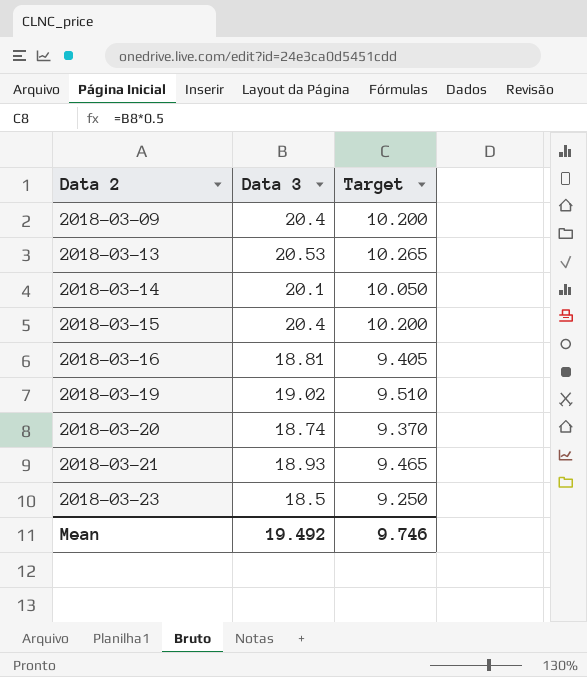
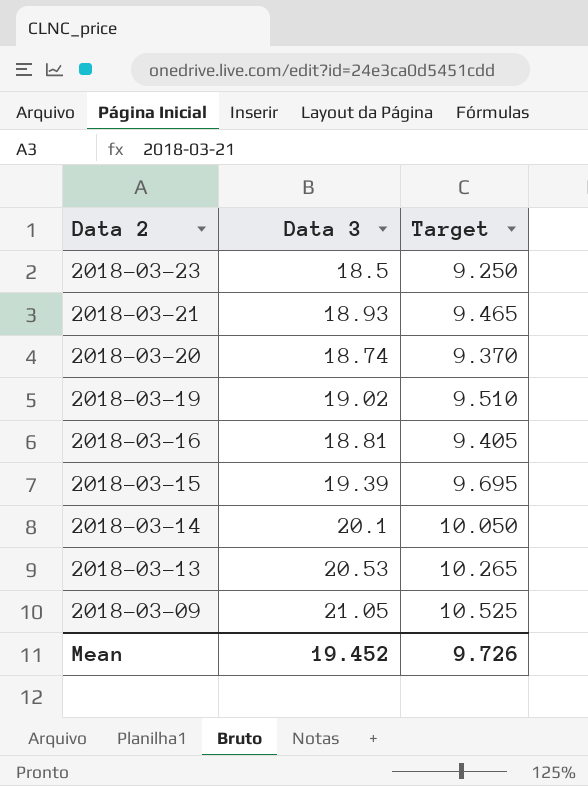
row order: Data 2 ascending -> Data 2 descending
2018-03-15 | Data 3: 20.4 -> 19.39
2018-03-15 | Target: 10.200 -> 9.695
2018-03-09 | Data 3: 20.4 -> 21.05
2018-03-09 | Target: 10.200 -> 10.525
Mean | Data 3: 19.492 -> 19.452
Mean | Target: 9.746 -> 9.726

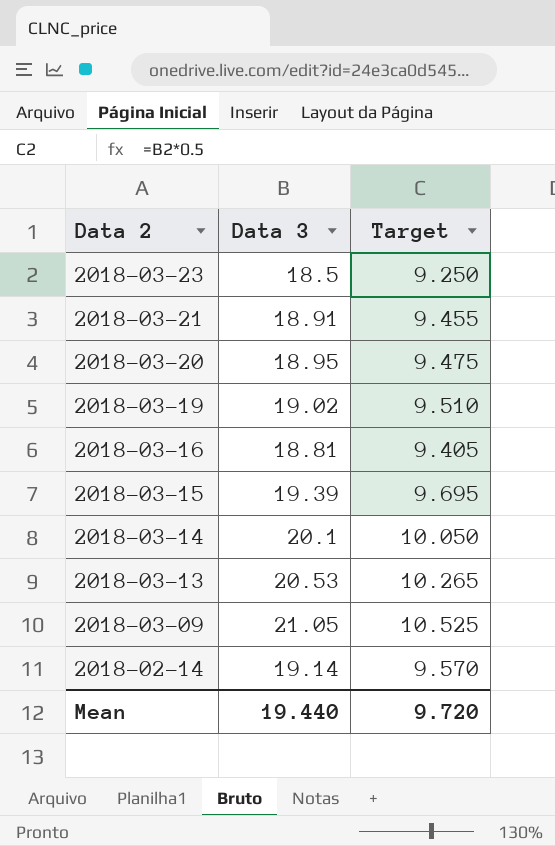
2018-03-21 | Data 3: 18.93 -> 18.91
2018-03-21 | Target: 9.465 -> 9.455
2018-03-20 | Data 3: 18.74 -> 18.95
2018-03-20 | Target: 9.370 -> 9.475
row 2018-02-14: none -> 19.14 | 9.570
Mean | Data 3: 19.452 -> 19.440
Mean | Target: 9.726 -> 9.720

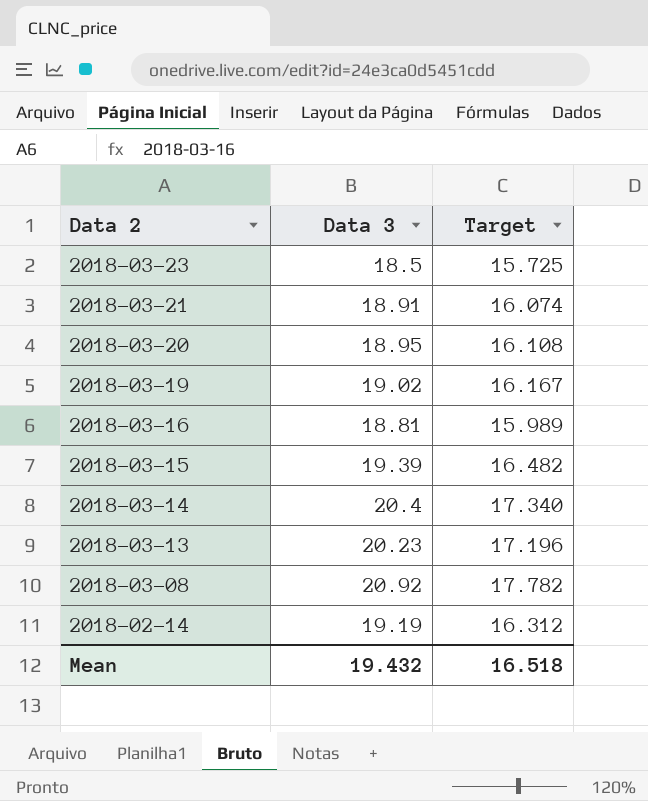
column Target | formula: [Data 3] * 0.5 -> [Data 3] * 0.85
row 2018-03-09: 21.05 | 10.525 -> none
2018-03-14 | Data 3: 20.1 -> 20.4
2018-03-13 | Data 3: 20.53 -> 20.23
row 2018-03-08: none -> 20.92 | 17.782
2018-02-14 | Data 3: 19.14 -> 19.19
Mean | Data 3: 19.440 -> 19.432
Mean | Target: 9.720 -> 16.518

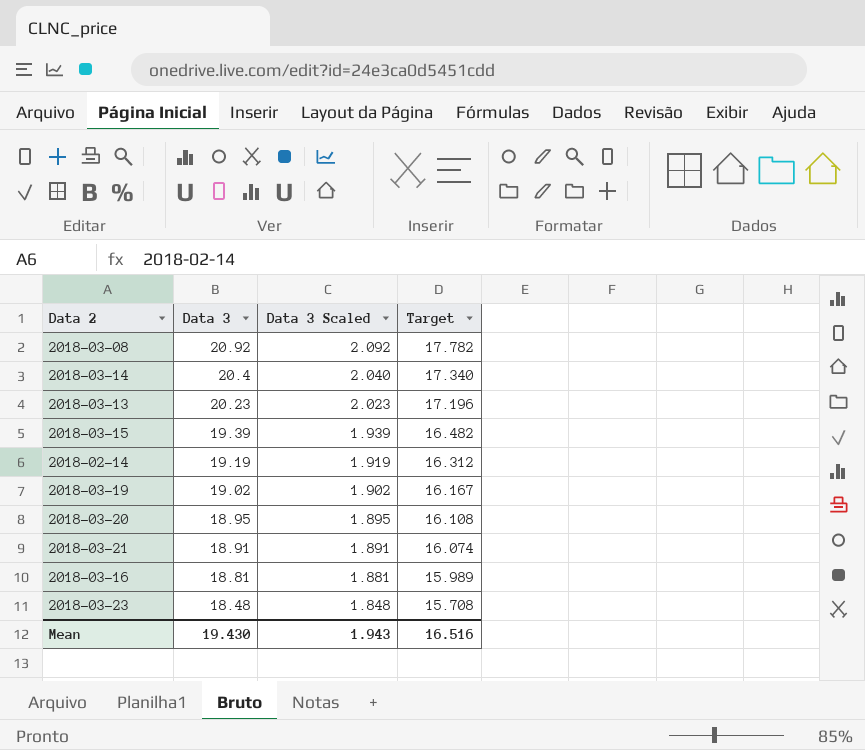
row order: Data 2 descending -> Data 3 descending
column Data 3 Scaled | formula: none -> [Data 3] * 0.1
2018-03-23 | Data 3: 18.5 -> 18.48
2018-03-23 | Target: 15.725 -> 15.708
Mean | Data 3: 19.432 -> 19.430
Mean | Target: 16.518 -> 16.516

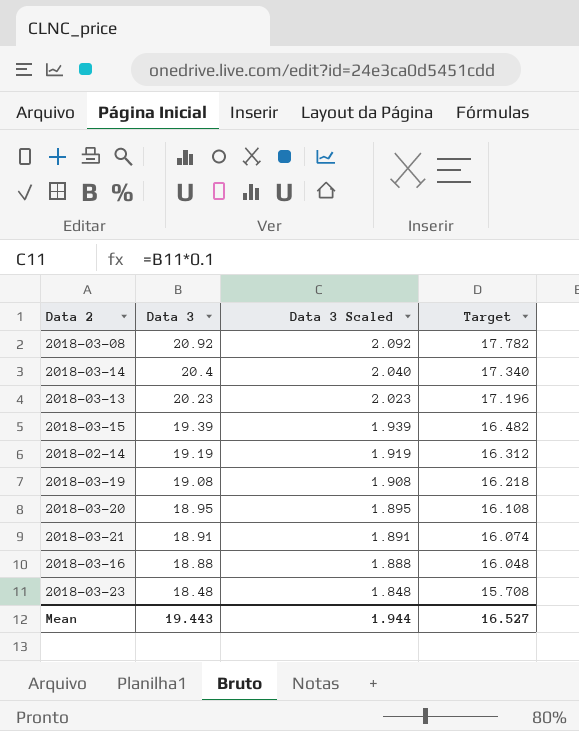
2018-03-19 | Data 3: 19.02 -> 19.08
2018-03-19 | Data 3 Scaled: 1.902 -> 1.908
2018-03-19 | Target: 16.167 -> 16.218
2018-03-16 | Data 3: 18.81 -> 18.88
2018-03-16 | Data 3 Scaled: 1.881 -> 1.888
2018-03-16 | Target: 15.989 -> 16.048
Mean | Data 3: 19.430 -> 19.443
Mean | Data 3 Scaled: 1.943 -> 1.944
Mean | Target: 16.516 -> 16.527

